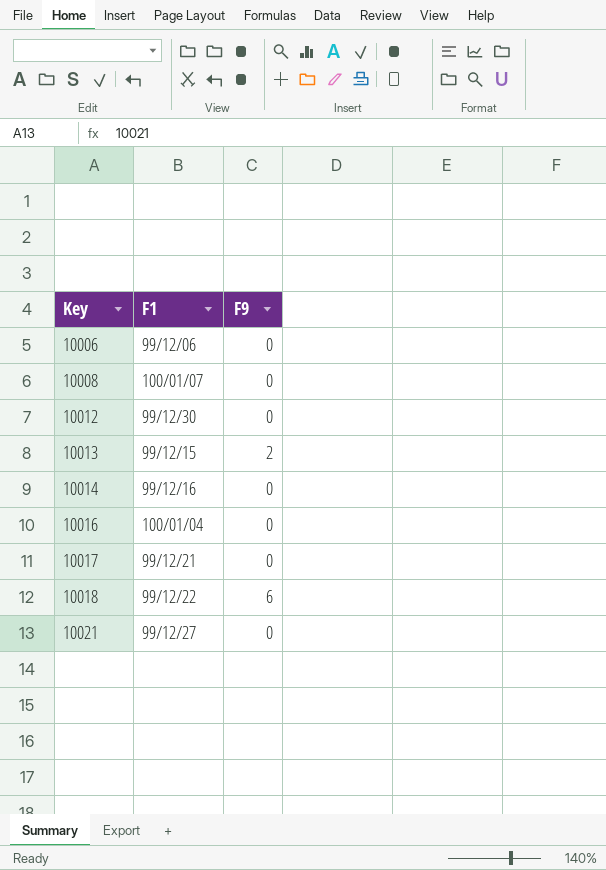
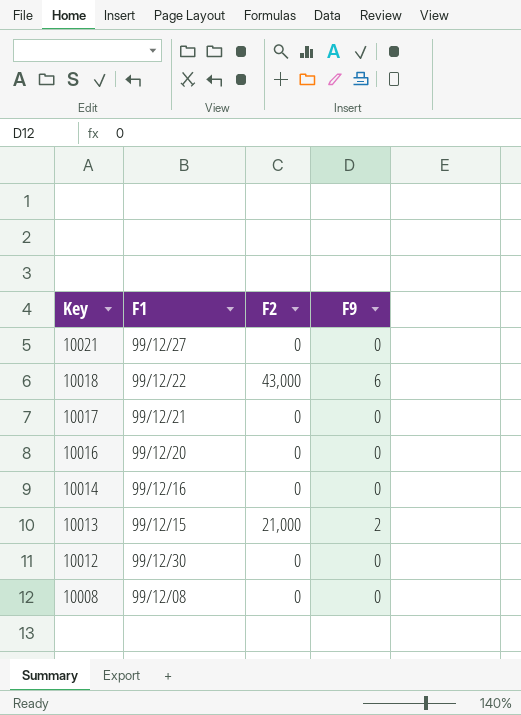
row order: Key ascending -> Key descending
column F2 | position: none -> 3
row 10006: 99/12/06 | 0 -> none
10016 | F1: 100/01/04 -> 99/12/20
10008 | F1: 100/01/07 -> 99/12/08

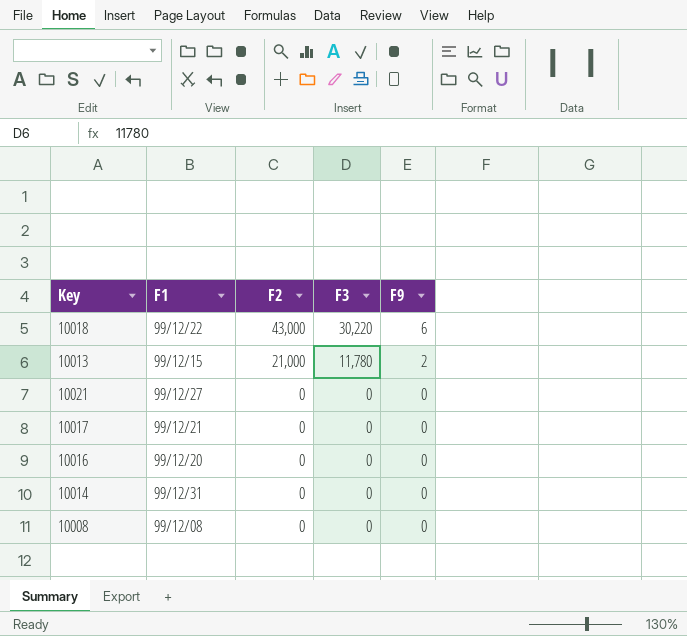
row order: Key descending -> F2 descending
column F3 | position: none -> 4
row 10012: 99/12/30 | 0 | 0 -> none
10014 | F1: 99/12/16 -> 99/12/31

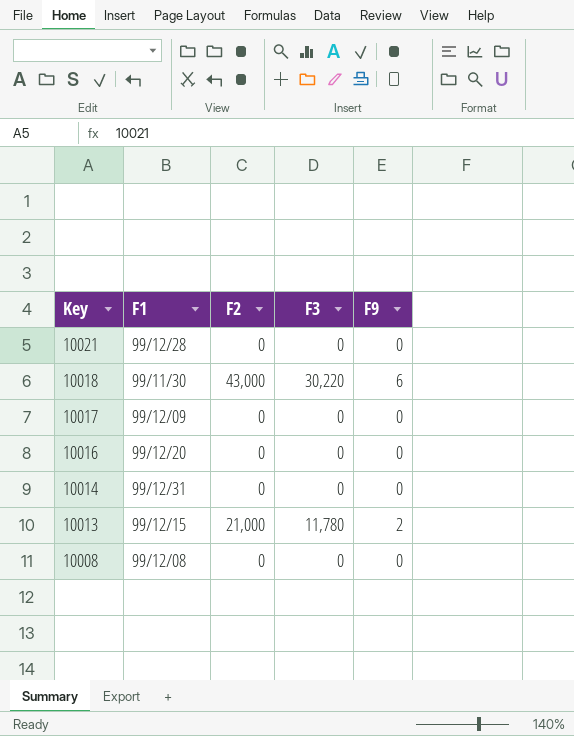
row order: F2 descending -> Key descending
10021 | F1: 99/12/27 -> 99/12/28
10018 | F1: 99/12/22 -> 99/11/30
10017 | F1: 99/12/21 -> 99/12/09

